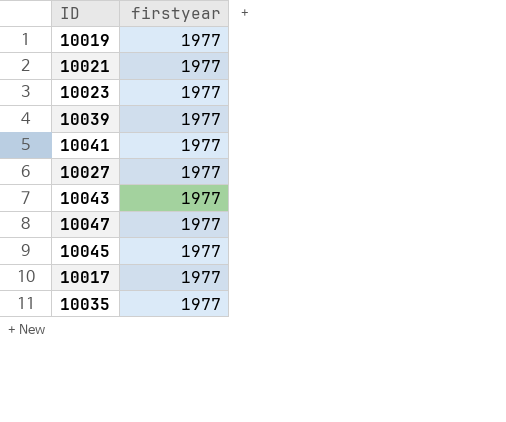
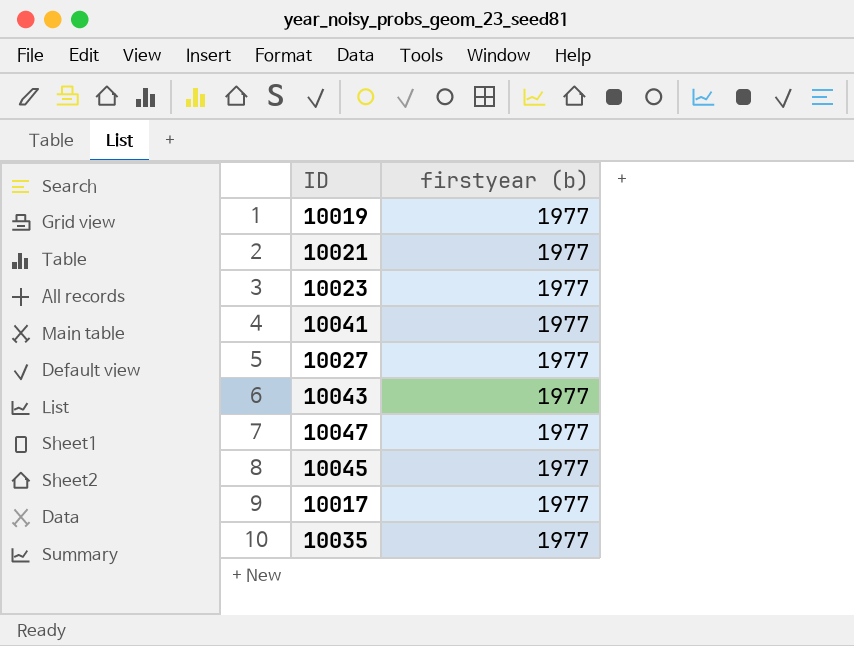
column name: firstyear -> firstyear (b)
row 10039: 1977 -> none

